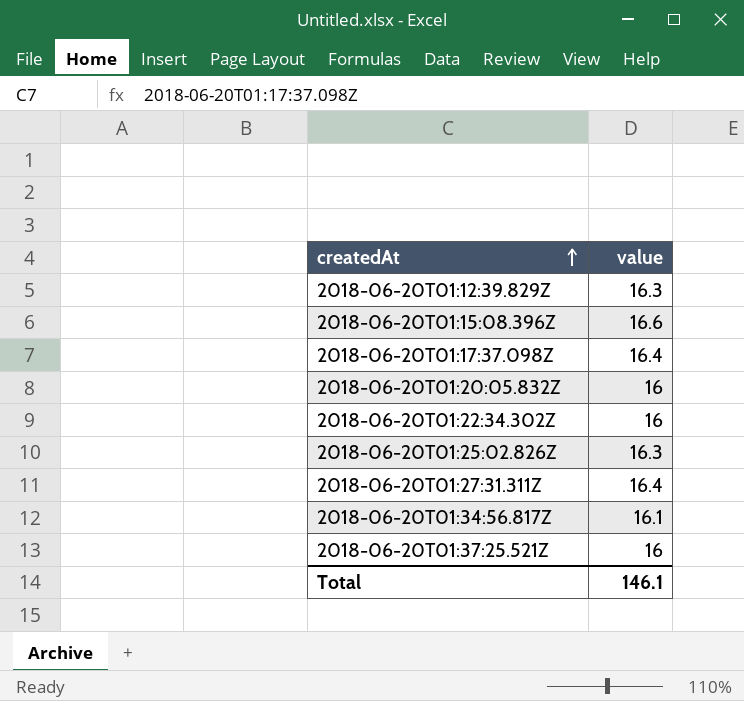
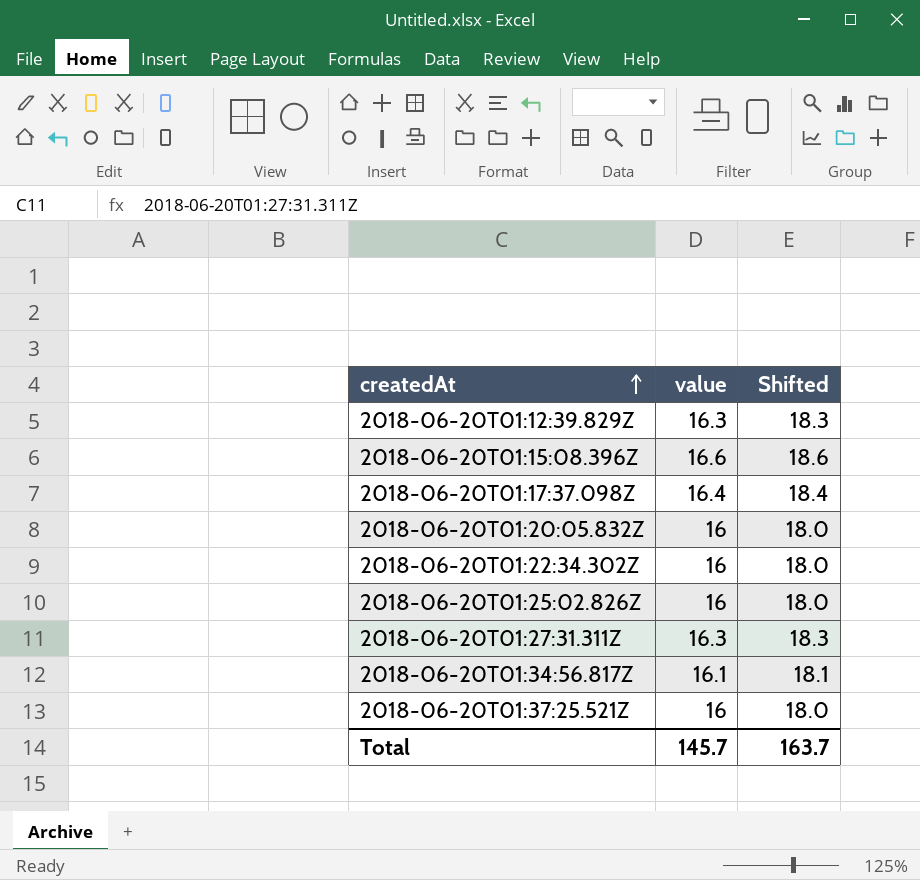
column Shifted | formula: none -> [value] + 2
2018-06-20T01:25:02.826Z | value: 16.3 -> 16
2018-06-20T01:27:31.311Z | value: 16.4 -> 16.3
Total | value: 146.1 -> 145.7

